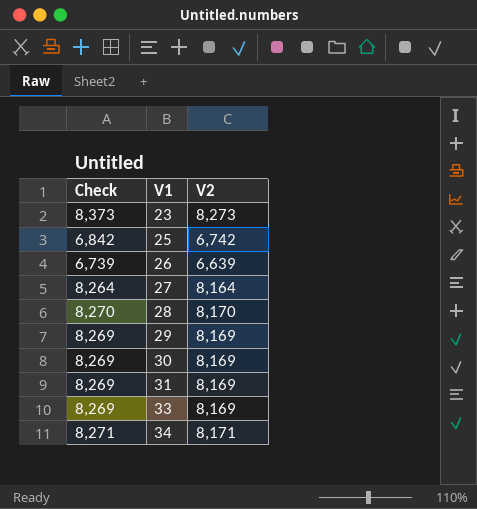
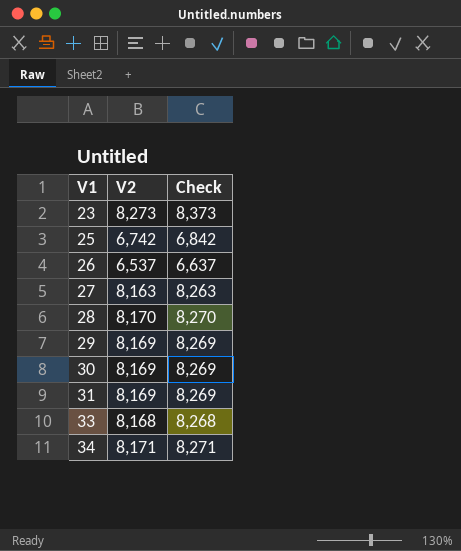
column Check | position: 1 -> 3
26 | V2: 6,639 -> 6,537
26 | Check: 6,739 -> 6,637
27 | V2: 8,164 -> 8,163
27 | Check: 8,264 -> 8,263
33 | V2: 8,169 -> 8,168
33 | Check: 8,269 -> 8,268

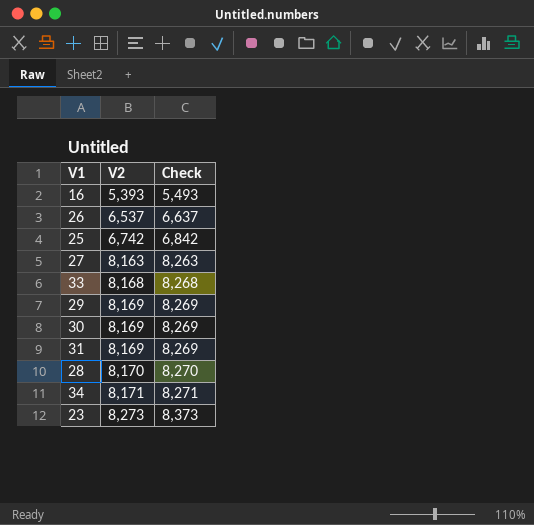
row order: V1 ascending -> V2 ascending
row 16: none -> 5,393 | 5,493

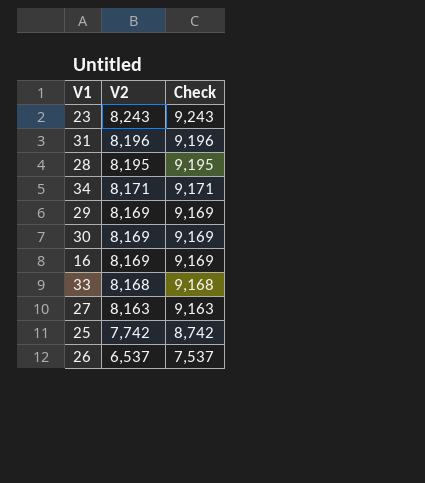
row order: V2 ascending -> V2 descending
column Check | formula: [V2] + 100 -> [V2] + 1000
23 | V2: 8,273 -> 8,243
31 | V2: 8,169 -> 8,196
28 | V2: 8,170 -> 8,195
16 | V2: 5,393 -> 8,169
25 | V2: 6,742 -> 7,742

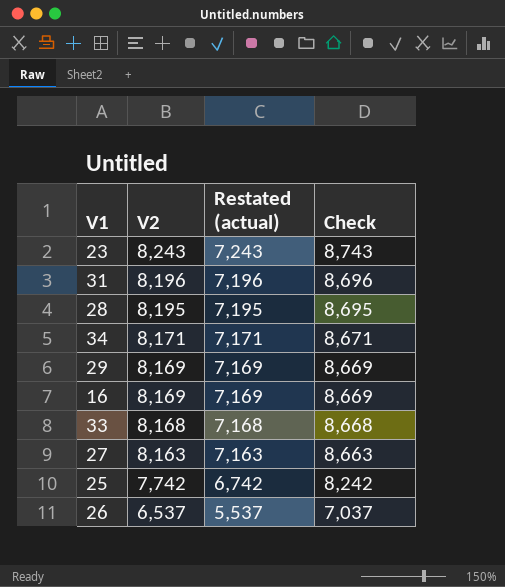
column Restated (actual) | formula: none -> [V2] - 1000
column Check | formula: [V2] + 1000 -> [V2] + 500
row 30: 8,169 | 9,169 -> none

